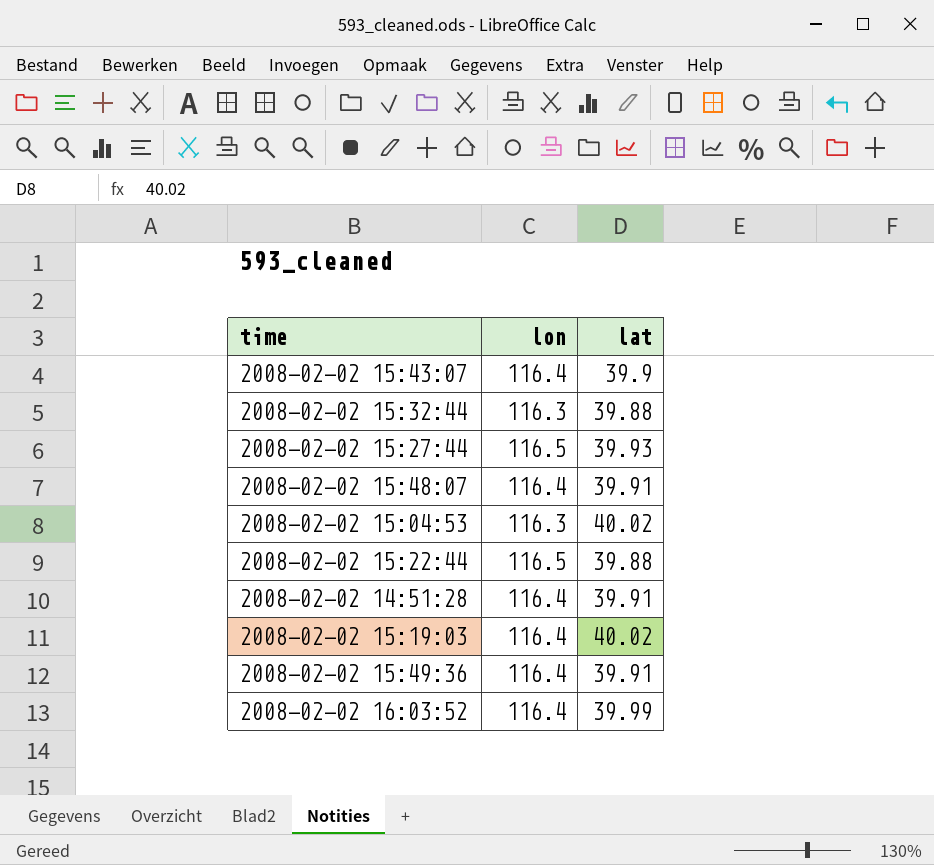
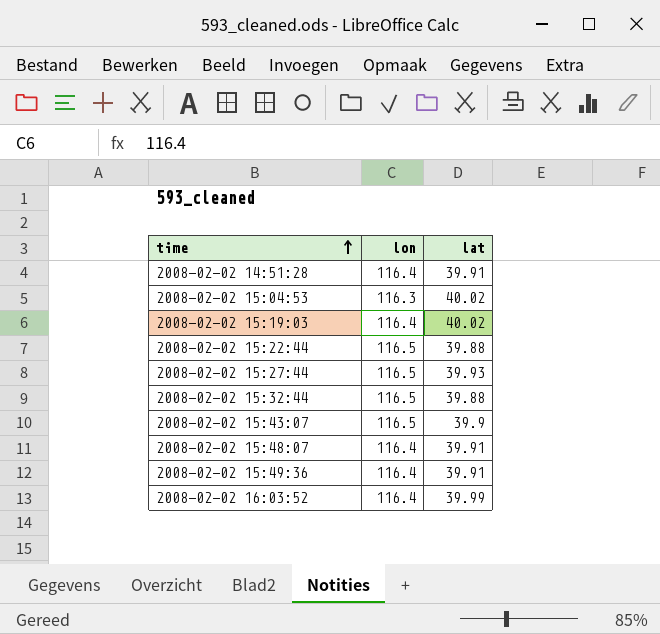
row order: none -> time ascending
2008-02-02 15:32:44 | lon: 116.3 -> 116.5
2008-02-02 15:43:07 | lon: 116.4 -> 116.5

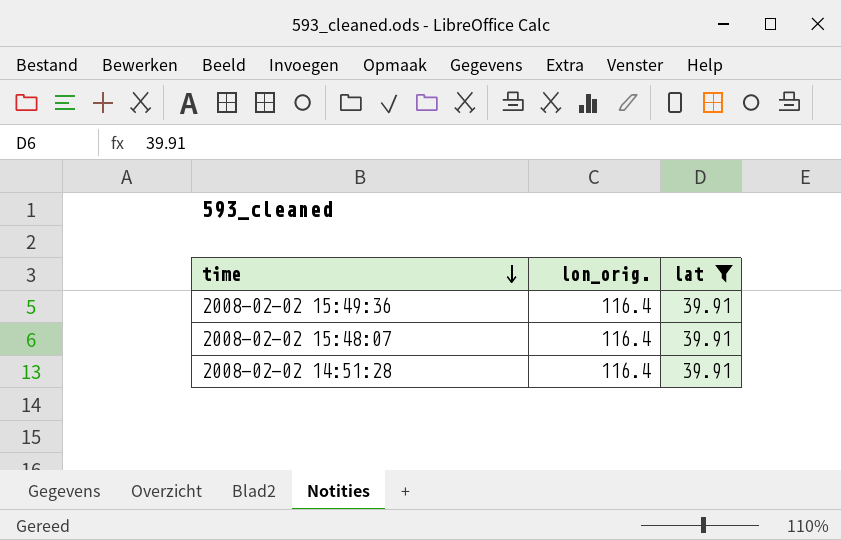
filter: none -> lat = 39.91
row order: time ascending -> time descending
column name: lon -> lon_orig.

